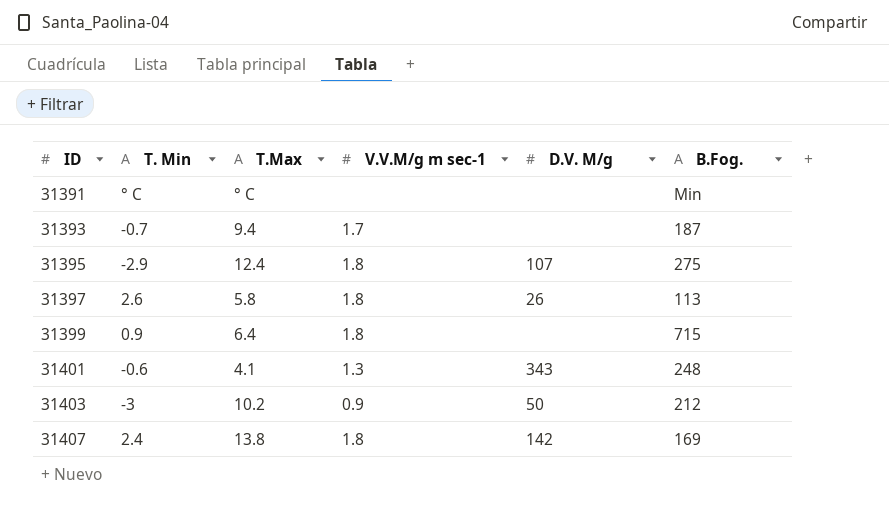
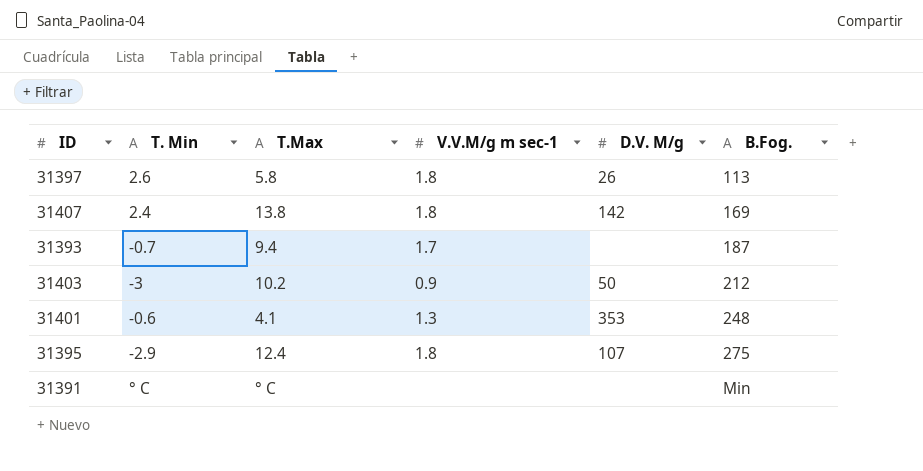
row order: ID ascending -> B.Fog. ascending
row 31399: 0.9 | 6.4 | 1.8 | none | 715 -> none
31401 | D.V. M/g: 343 -> 353

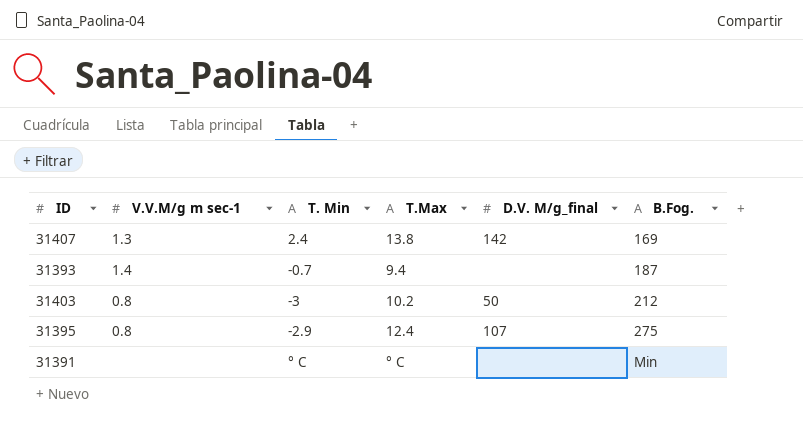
column V.V.M/g m sec-1 | position: 4 -> 2
column name: D.V. M/g -> D.V. M/g_final
row 31397: 2.6 | 5.8 | 1.8 | 26 | 113 -> none
row 31401: -0.6 | 4.1 | 1.3 | 353 | 248 -> none
31407 | V.V.M/g m sec-1: 1.8 -> 1.3
31393 | V.V.M/g m sec-1: 1.7 -> 1.4
31403 | V.V.M/g m sec-1: 0.9 -> 0.8
31395 | V.V.M/g m sec-1: 1.8 -> 0.8

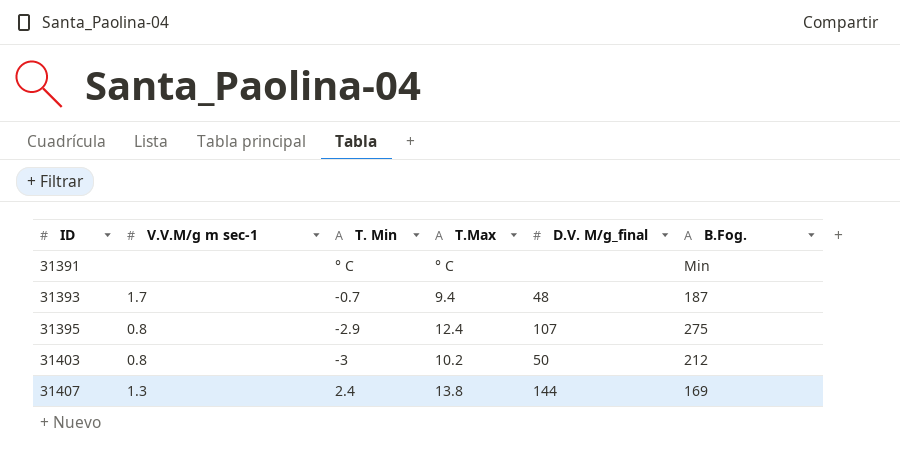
row order: B.Fog. ascending -> ID ascending
31393 | V.V.M/g m sec-1: 1.4 -> 1.7
31393 | D.V. M/g_final: none -> 48
31407 | D.V. M/g_final: 142 -> 144

